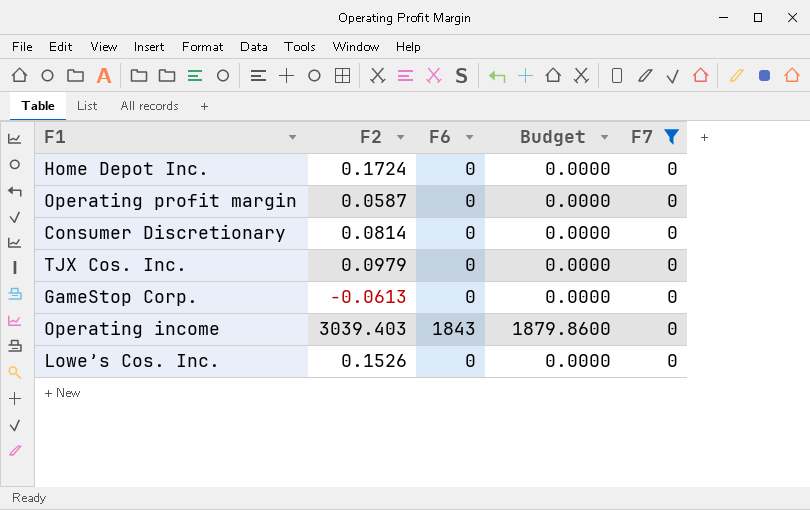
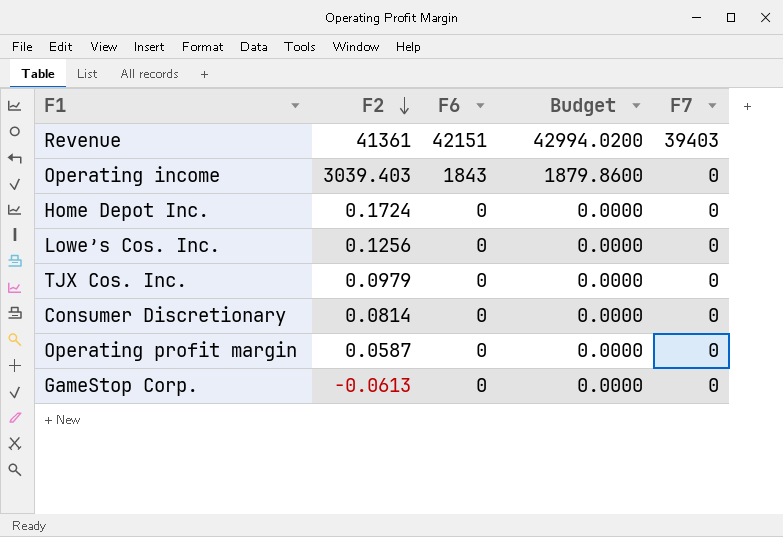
filter: F7 = 0 -> none
row order: none -> F2 descending
Lowe’s Cos. Inc. | F2: 0.1526 -> 0.1256

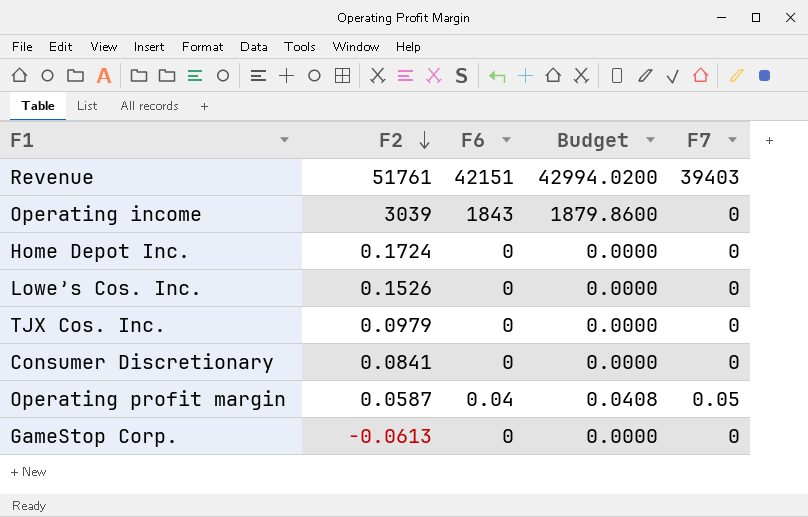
Revenue | F2: 41361 -> 51761
Operating income | F2: 3039.403 -> 3039
Lowe’s Cos. Inc. | F2: 0.1256 -> 0.1526
Consumer Discretionary | F2: 0.0814 -> 0.0841
Operating profit margin | F6: 0 -> 0.04
Operating profit margin | Budget: 0.0000 -> 0.0408
Operating profit margin | F7: 0 -> 0.05

